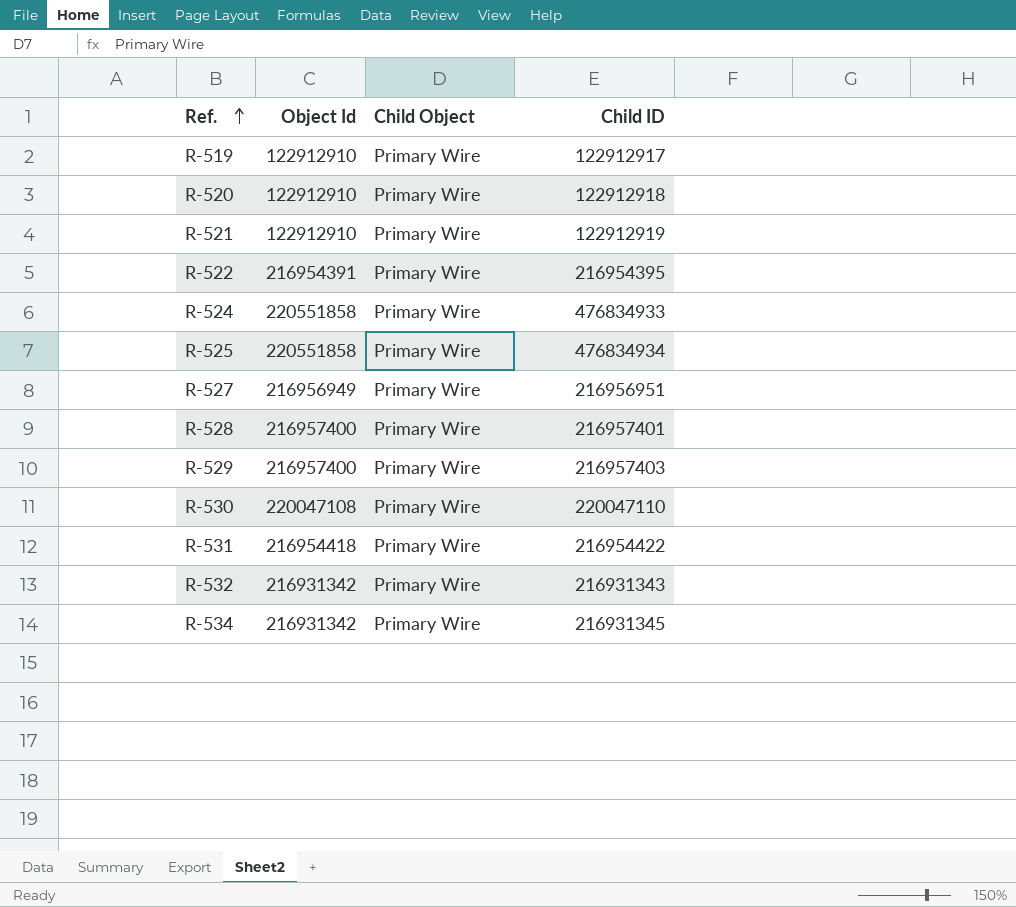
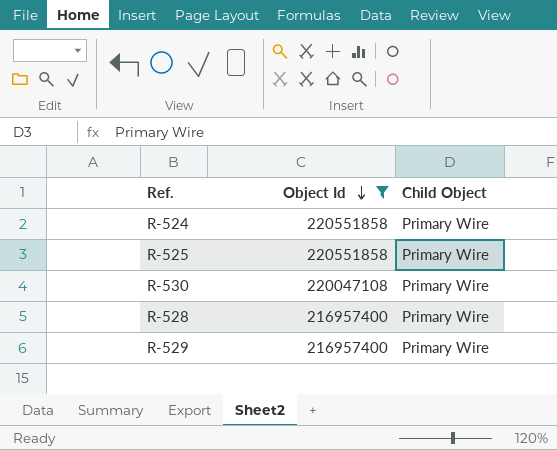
filter: none -> Object Id >= 216957400
row order: Ref. ascending -> Object Id descending
column Child ID | position: 4 -> none

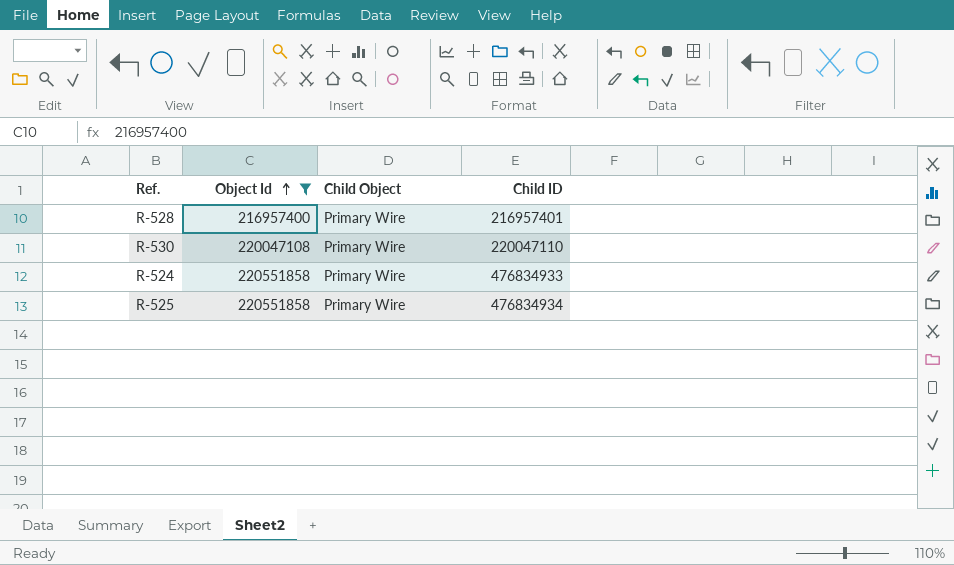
row order: Object Id descending -> Object Id ascending
column Child ID | position: none -> 4
row R-529: 216957400 | Primary Wire -> none

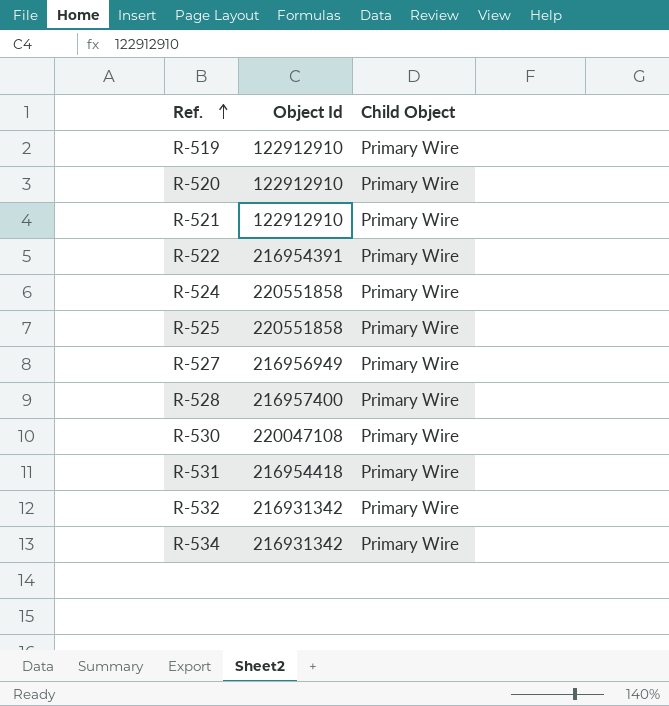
filter: Object Id >= 216957400 -> none
row order: Object Id ascending -> Ref. ascending
column Child ID | position: 4 -> none

